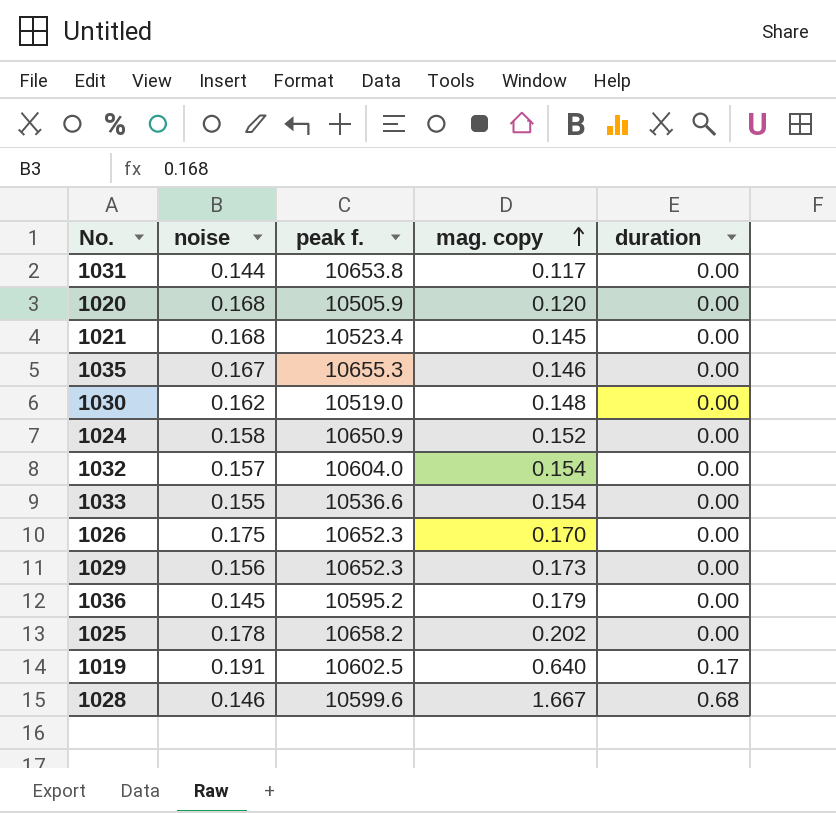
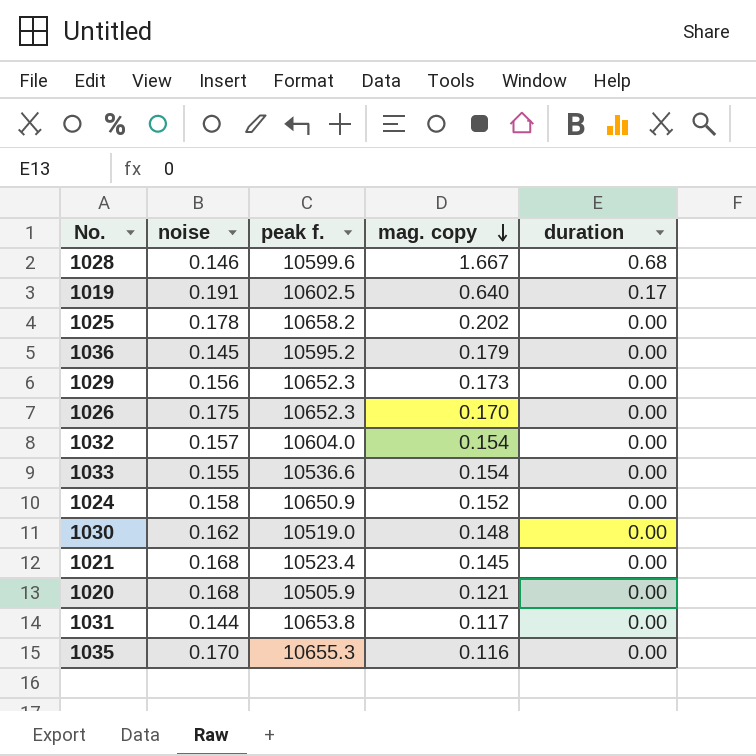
row order: mag. copy ascending -> mag. copy descending
1020 | mag. copy: 0.120 -> 0.121
1035 | noise: 0.167 -> 0.170
1035 | mag. copy: 0.146 -> 0.116

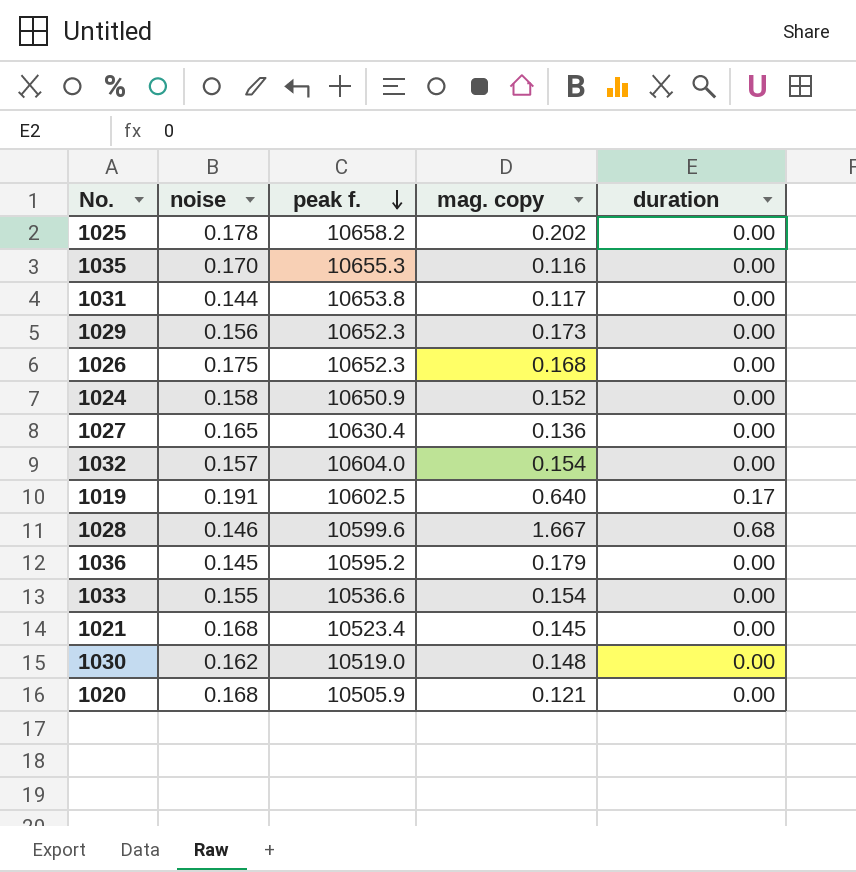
row order: mag. copy descending -> peak f. descending
1026 | mag. copy: 0.170 -> 0.168
row 1027: none -> 0.165 | 10630.4 | 0.136 | 0.00

